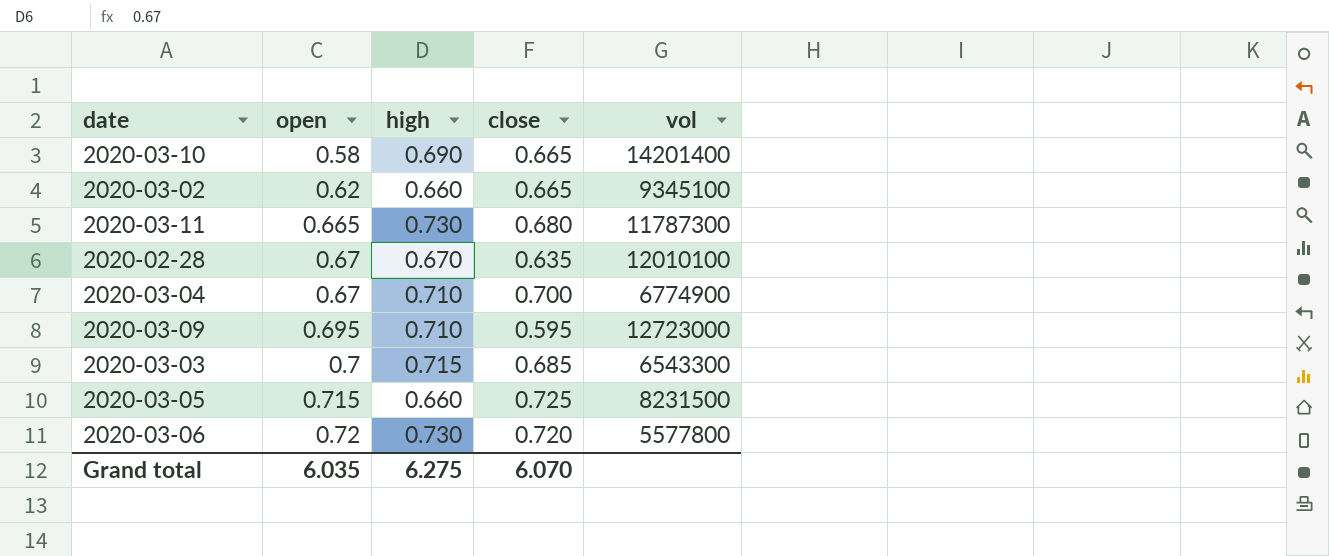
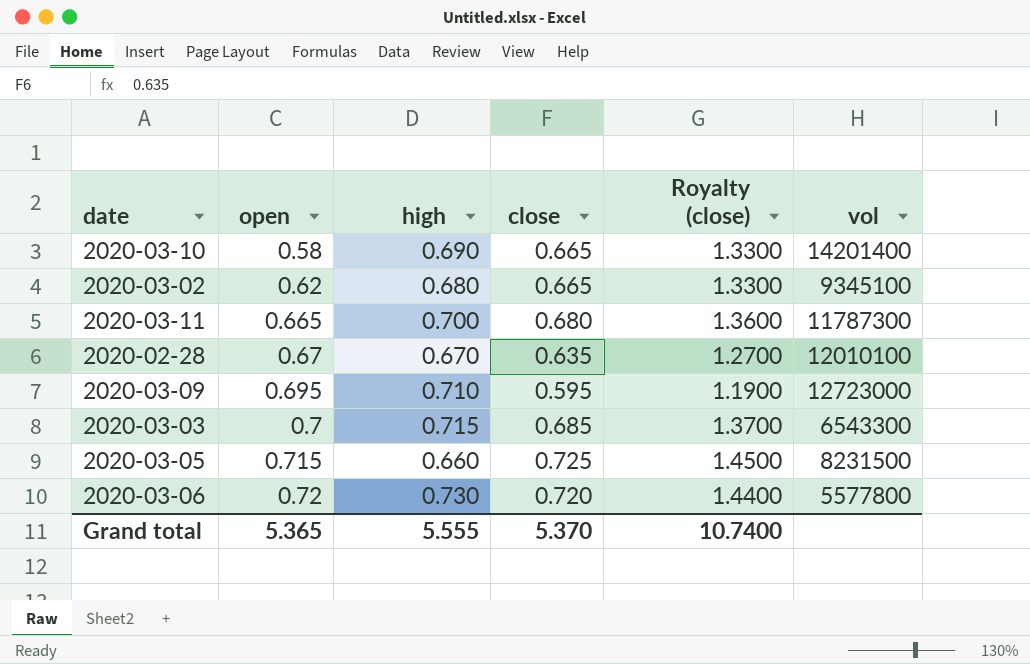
column Royalty (close) | formula: none -> [close] * 2
row 2020-03-04: 0.67 | 0.710 | 0.700 | 6774900 -> none
2020-03-02 | high: 0.660 -> 0.680
2020-03-11 | high: 0.730 -> 0.700
Grand total | open: 6.035 -> 5.365
Grand total | high: 6.275 -> 5.555
Grand total | close: 6.070 -> 5.370

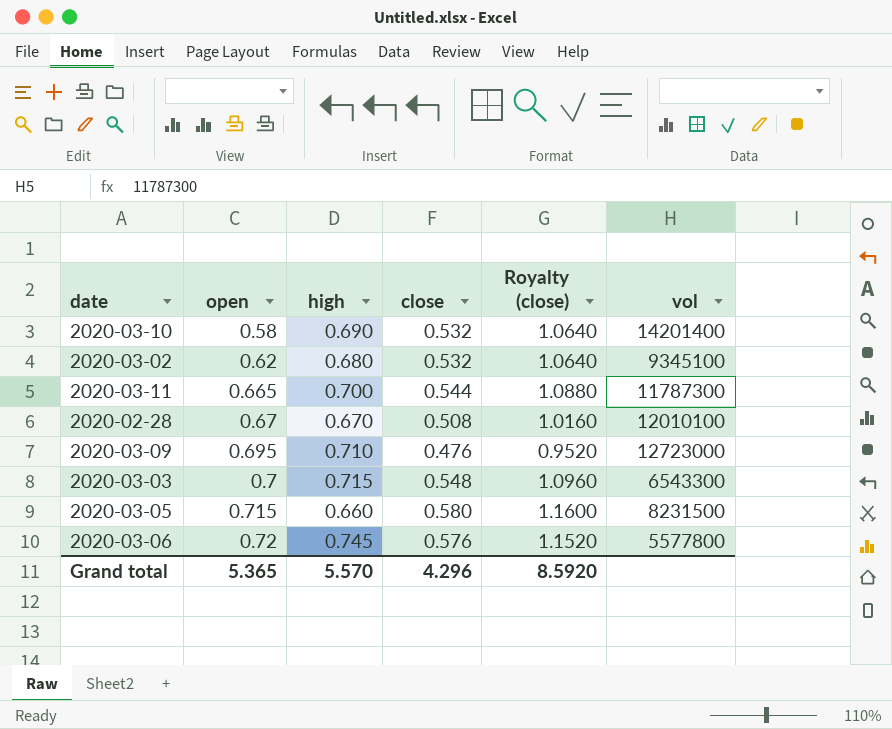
2020-03-10 | close: 0.665 -> 0.532
2020-03-10 | Royalty (close): 1.3300 -> 1.0640
2020-03-02 | close: 0.665 -> 0.532
2020-03-02 | Royalty (close): 1.3300 -> 1.0640
2020-03-11 | close: 0.680 -> 0.544
2020-03-11 | Royalty (close): 1.3600 -> 1.0880
2020-02-28 | close: 0.635 -> 0.508
2020-02-28 | Royalty (close): 1.2700 -> 1.0160
2020-03-09 | close: 0.595 -> 0.476
2020-03-09 | Royalty (close): 1.1900 -> 0.9520
2020-03-03 | close: 0.685 -> 0.548
2020-03-03 | Royalty (close): 1.3700 -> 1.0960
2020-03-05 | close: 0.725 -> 0.580
2020-03-05 | Royalty (close): 1.4500 -> 1.1600
2020-03-06 | high: 0.730 -> 0.745
2020-03-06 | close: 0.720 -> 0.576
2020-03-06 | Royalty (close): 1.4400 -> 1.1520
Grand total | high: 5.555 -> 5.570
Grand total | close: 5.370 -> 4.296
Grand total | Royalty (close): 10.7400 -> 8.5920

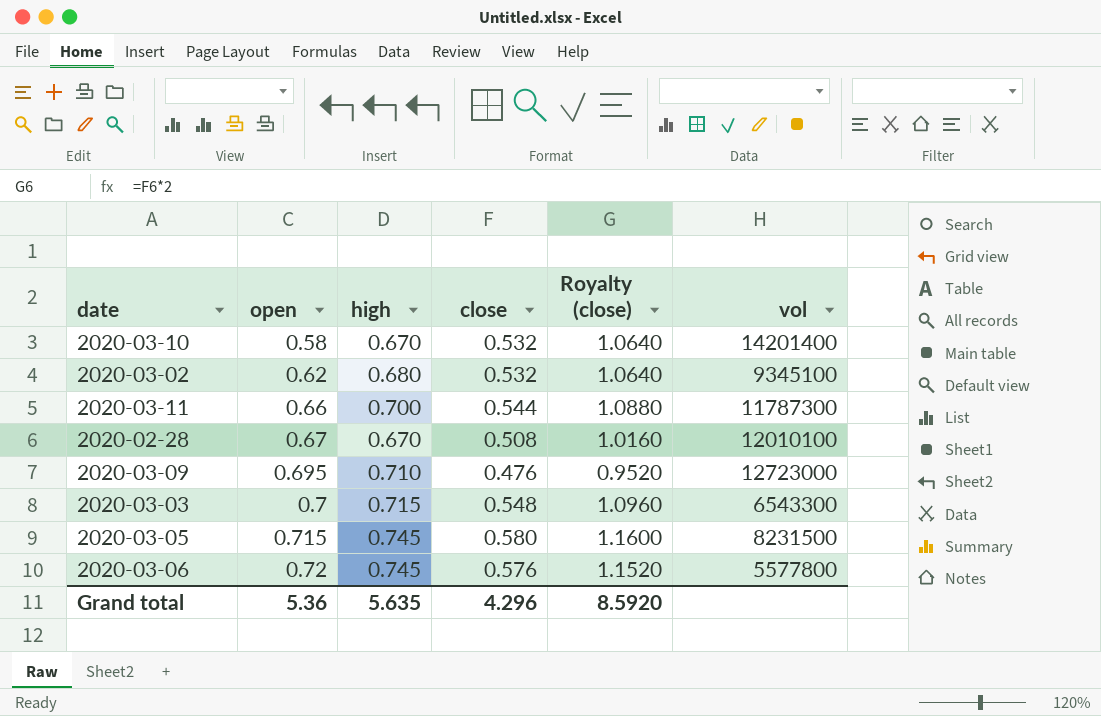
2020-03-10 | high: 0.690 -> 0.670
2020-03-11 | open: 0.665 -> 0.66
2020-03-05 | high: 0.660 -> 0.745
Grand total | open: 5.365 -> 5.36
Grand total | high: 5.570 -> 5.635

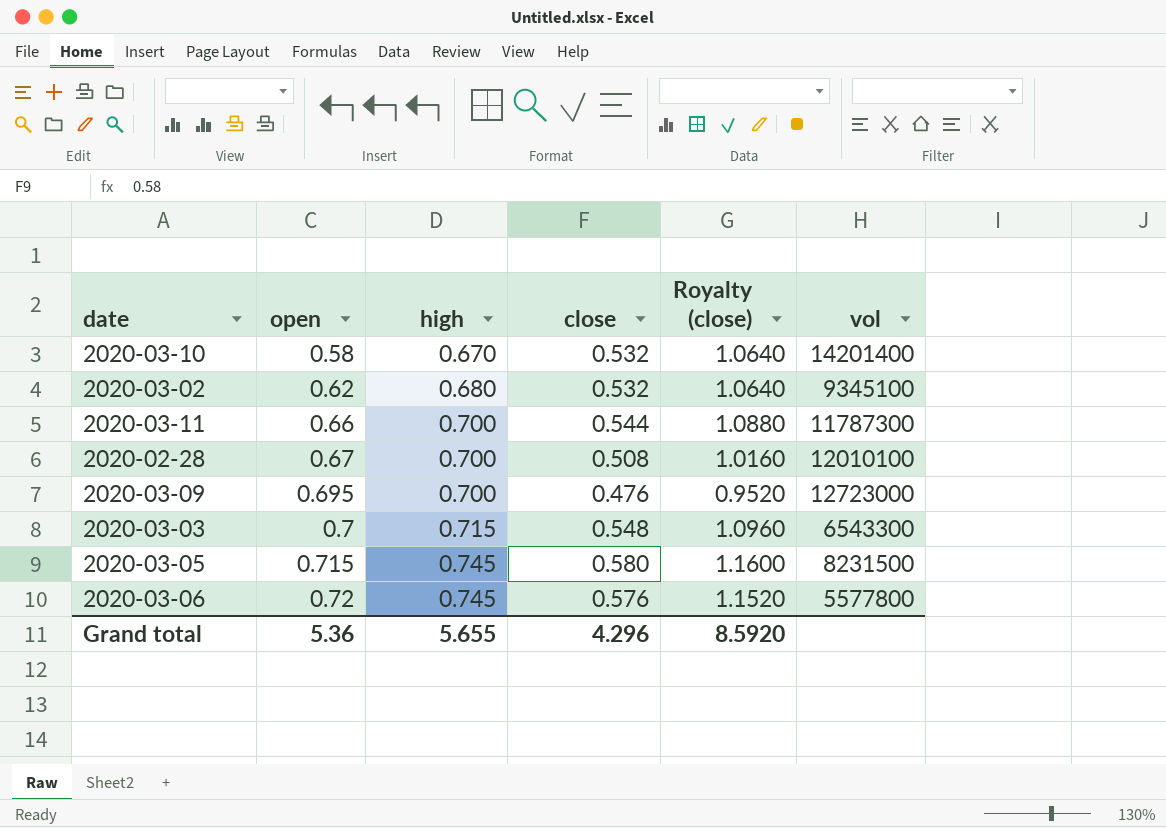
2020-02-28 | high: 0.670 -> 0.700
2020-03-09 | high: 0.710 -> 0.700
Grand total | high: 5.635 -> 5.655

